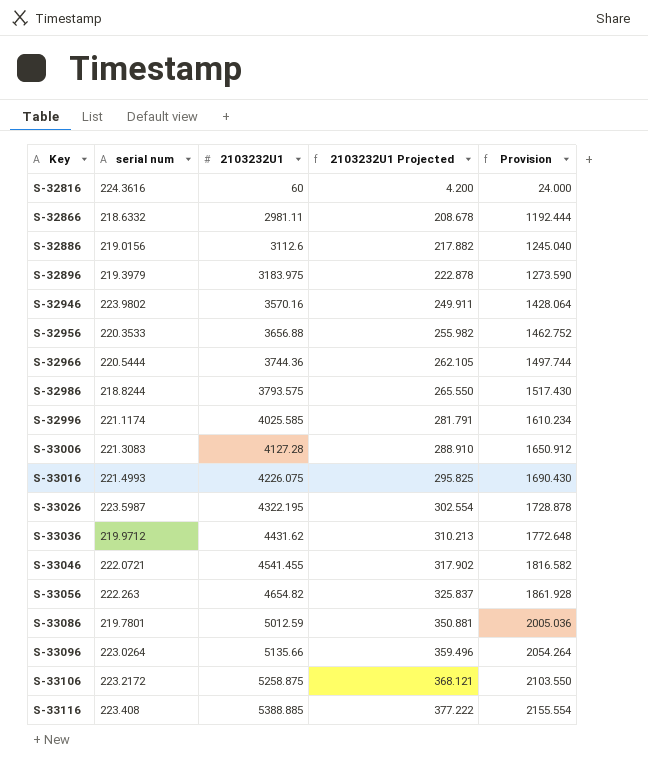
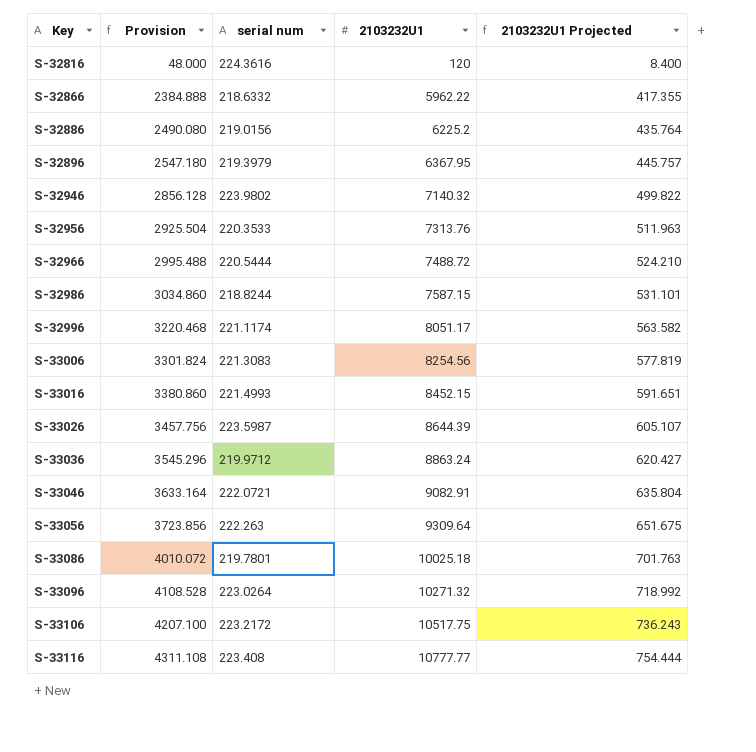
column Provision | position: 5 -> 2
S-32816 | Provision: 24.000 -> 48.000
S-32816 | 2103232U1: 60 -> 120
S-32816 | 2103232U1 Projected: 4.200 -> 8.400
S-32866 | Provision: 1192.444 -> 2384.888
S-32866 | 2103232U1: 2981.11 -> 5962.22
S-32866 | 2103232U1 Projected: 208.678 -> 417.355
S-32886 | Provision: 1245.040 -> 2490.080
S-32886 | 2103232U1: 3112.6 -> 6225.2
S-32886 | 2103232U1 Projected: 217.882 -> 435.764
S-32896 | Provision: 1273.590 -> 2547.180
S-32896 | 2103232U1: 3183.975 -> 6367.95
S-32896 | 2103232U1 Projected: 222.878 -> 445.757
S-32946 | Provision: 1428.064 -> 2856.128
S-32946 | 2103232U1: 3570.16 -> 7140.32
S-32946 | 2103232U1 Projected: 249.911 -> 499.822
S-32956 | Provision: 1462.752 -> 2925.504
S-32956 | 2103232U1: 3656.88 -> 7313.76
S-32956 | 2103232U1 Projected: 255.982 -> 511.963
S-32966 | Provision: 1497.744 -> 2995.488
S-32966 | 2103232U1: 3744.36 -> 7488.72
S-32966 | 2103232U1 Projected: 262.105 -> 524.210
S-32986 | Provision: 1517.430 -> 3034.860
S-32986 | 2103232U1: 3793.575 -> 7587.15
S-32986 | 2103232U1 Projected: 265.550 -> 531.101
S-32996 | Provision: 1610.234 -> 3220.468
S-32996 | 2103232U1: 4025.585 -> 8051.17
S-32996 | 2103232U1 Projected: 281.791 -> 563.582
S-33006 | Provision: 1650.912 -> 3301.824
S-33006 | 2103232U1: 4127.28 -> 8254.56
S-33006 | 2103232U1 Projected: 288.910 -> 577.819
S-33016 | Provision: 1690.430 -> 3380.860
S-33016 | 2103232U1: 4226.075 -> 8452.15
S-33016 | 2103232U1 Projected: 295.825 -> 591.651
S-33026 | Provision: 1728.878 -> 3457.756
S-33026 | 2103232U1: 4322.195 -> 8644.39
S-33026 | 2103232U1 Projected: 302.554 -> 605.107
S-33036 | Provision: 1772.648 -> 3545.296
S-33036 | 2103232U1: 4431.62 -> 8863.24
S-33036 | 2103232U1 Projected: 310.213 -> 620.427
S-33046 | Provision: 1816.582 -> 3633.164
S-33046 | 2103232U1: 4541.455 -> 9082.91
S-33046 | 2103232U1 Projected: 317.902 -> 635.804
S-33056 | Provision: 1861.928 -> 3723.856
S-33056 | 2103232U1: 4654.82 -> 9309.64
S-33056 | 2103232U1 Projected: 325.837 -> 651.675
S-33086 | Provision: 2005.036 -> 4010.072
S-33086 | 2103232U1: 5012.59 -> 10025.18
S-33086 | 2103232U1 Projected: 350.881 -> 701.763
S-33096 | Provision: 2054.264 -> 4108.528
S-33096 | 2103232U1: 5135.66 -> 10271.32
S-33096 | 2103232U1 Projected: 359.496 -> 718.992
S-33106 | Provision: 2103.550 -> 4207.100
S-33106 | 2103232U1: 5258.875 -> 10517.75
S-33106 | 2103232U1 Projected: 368.121 -> 736.243
S-33116 | Provision: 2155.554 -> 4311.108
S-33116 | 2103232U1: 5388.885 -> 10777.77
S-33116 | 2103232U1 Projected: 377.222 -> 754.444

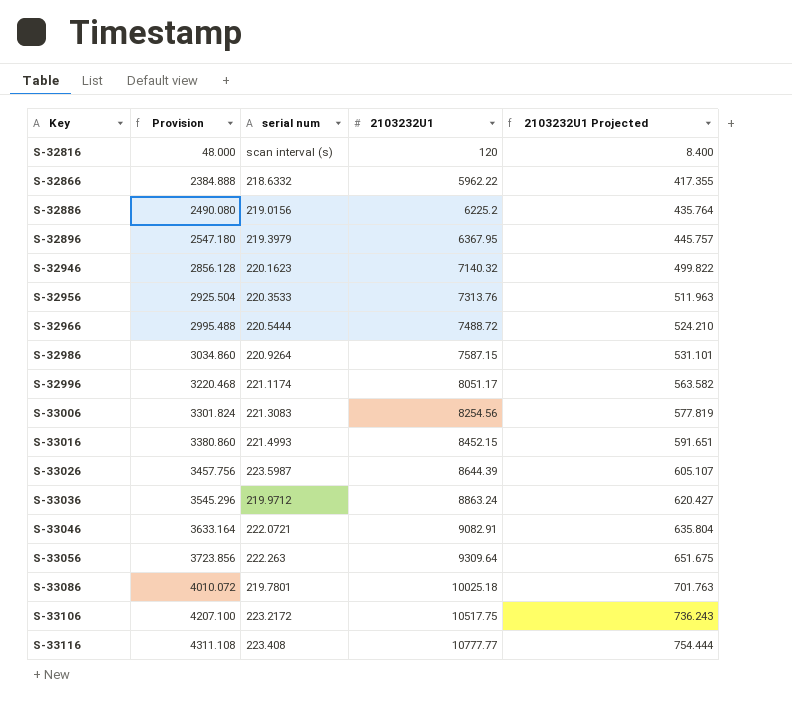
row S-33096: 4108.528 | 223.0264 | 10271.32 | 718.992 -> none
S-32816 | serial num: 224.3616 -> scan interval (s)
S-32946 | serial num: 223.9802 -> 220.1623
S-32986 | serial num: 218.8244 -> 220.9264

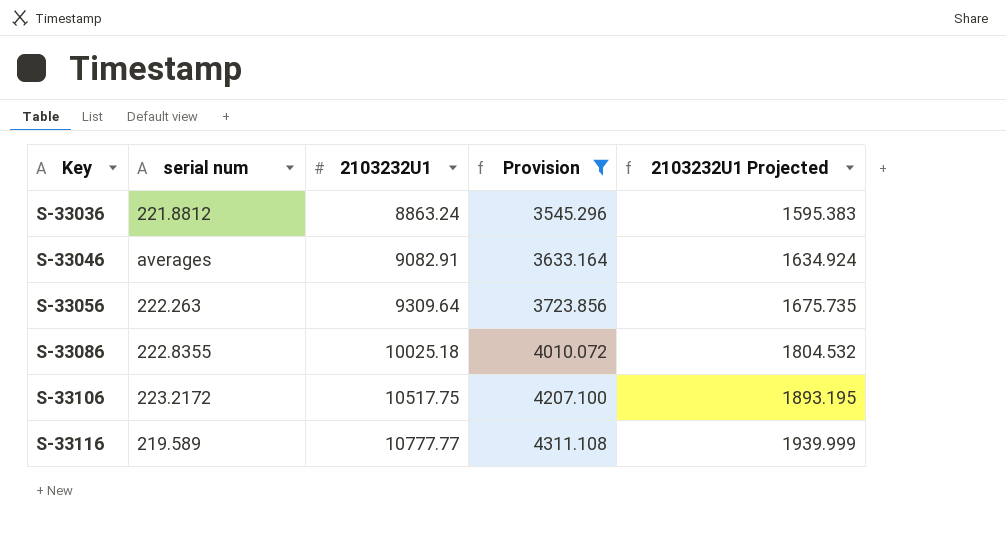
filter: none -> Provision >= 3545.296
column Provision | position: 2 -> 4
column 2103232U1 Projected | formula: [2103232U1] * 0.07 -> [2103232U1] * 0.18
S-33036 | serial num: 219.9712 -> 221.8812
S-33046 | serial num: 222.0721 -> averages
S-33086 | serial num: 219.7801 -> 222.8355
S-33116 | serial num: 223.408 -> 219.589

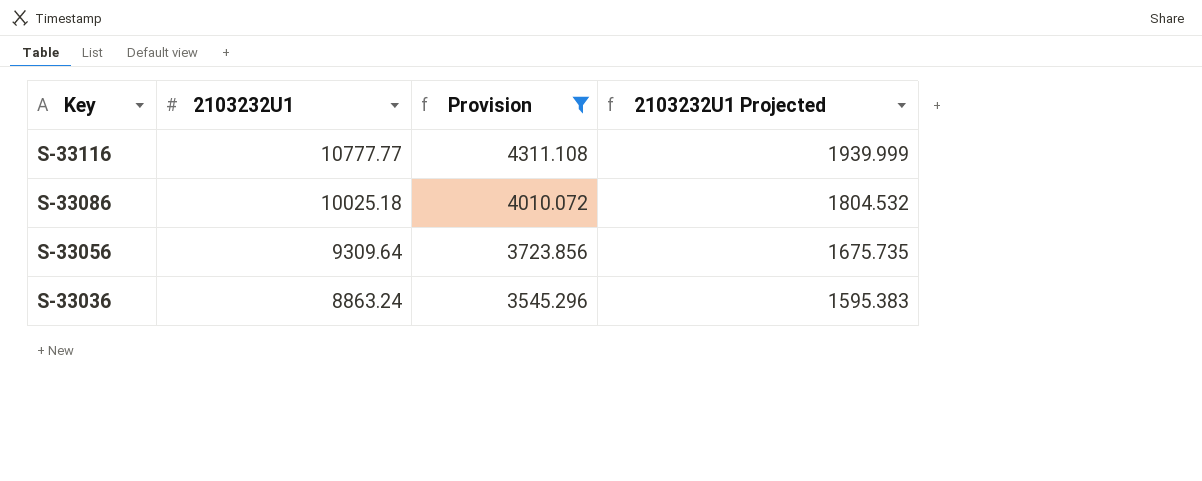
row order: Key ascending -> Key descending
column serial num | position: 2 -> none
row S-33046: averages | 9082.91 | 3633.164 | 1634.924 -> none
row S-33106: 223.2172 | 10517.75 | 4207.100 | 1893.195 -> none

